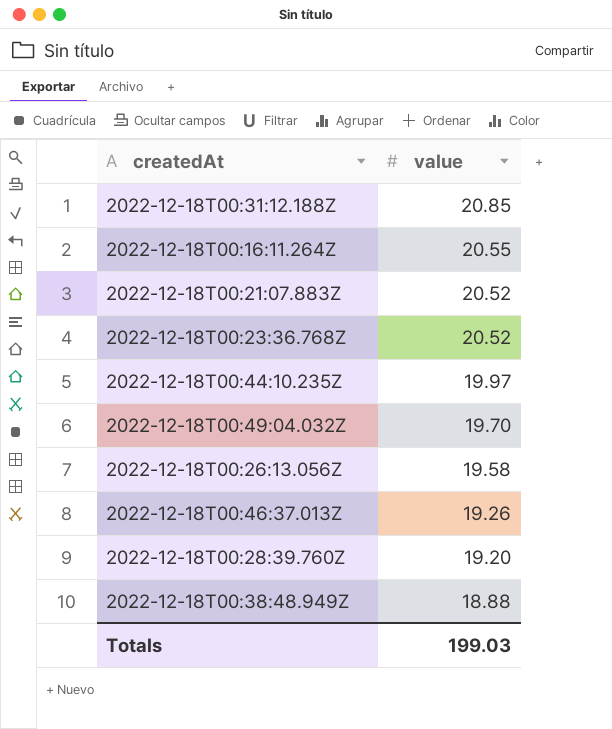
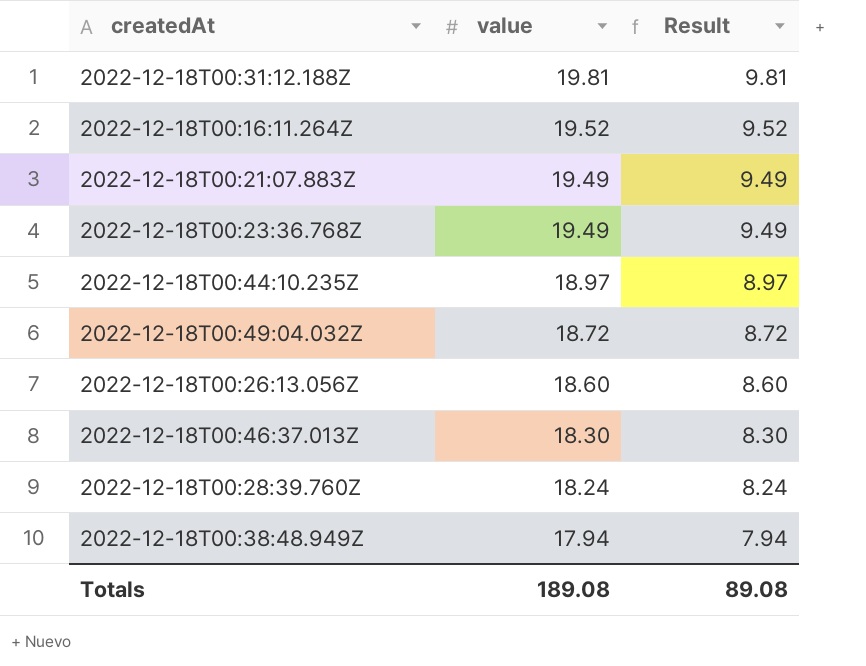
column Result | formula: none -> [value] - 10
2022-12-18T00:31:12.188Z | value: 20.85 -> 19.81
2022-12-18T00:16:11.264Z | value: 20.55 -> 19.52
2022-12-18T00:21:07.883Z | value: 20.52 -> 19.49
2022-12-18T00:23:36.768Z | value: 20.52 -> 19.49
2022-12-18T00:44:10.235Z | value: 19.97 -> 18.97
2022-12-18T00:49:04.032Z | value: 19.70 -> 18.72
2022-12-18T00:26:13.056Z | value: 19.58 -> 18.60
2022-12-18T00:46:37.013Z | value: 19.26 -> 18.30
2022-12-18T00:28:39.760Z | value: 19.20 -> 18.24
2022-12-18T00:38:48.949Z | value: 18.88 -> 17.94
Totals | value: 199.03 -> 189.08

